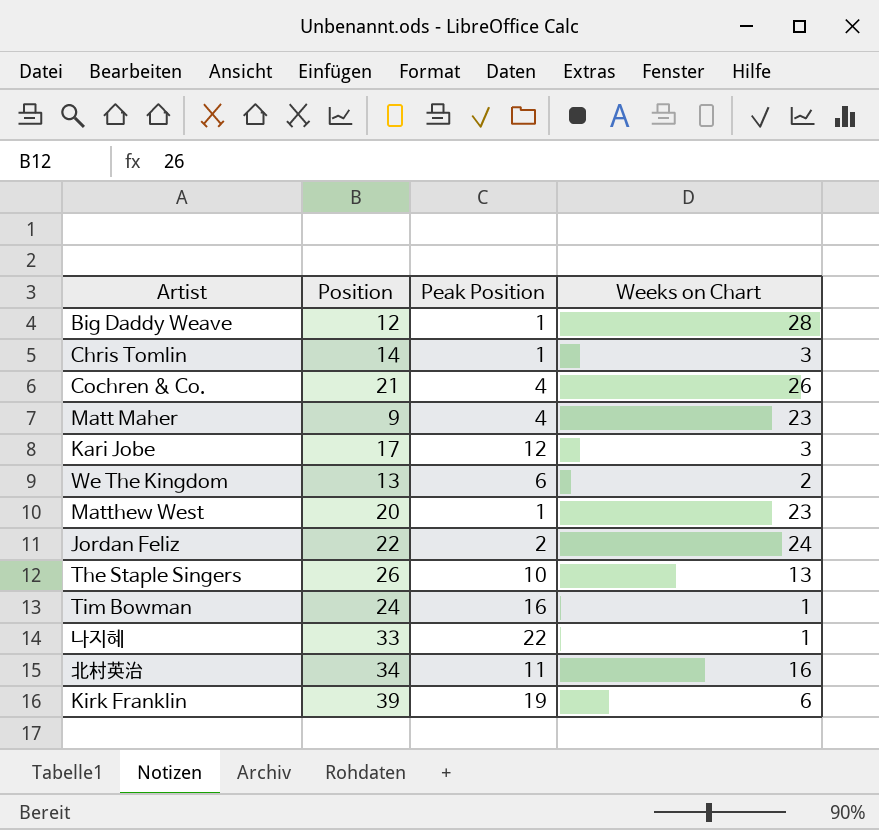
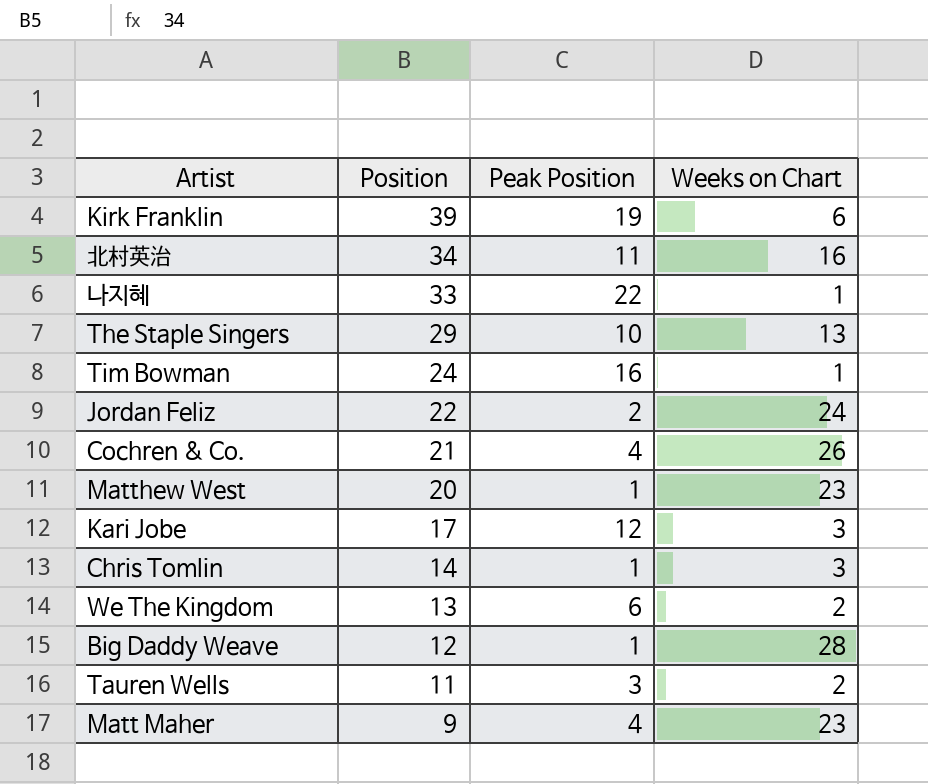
row order: none -> Position descending
The Staple Singers | Position: 26 -> 29
row Tauren Wells: none -> 11 | 3 | 2

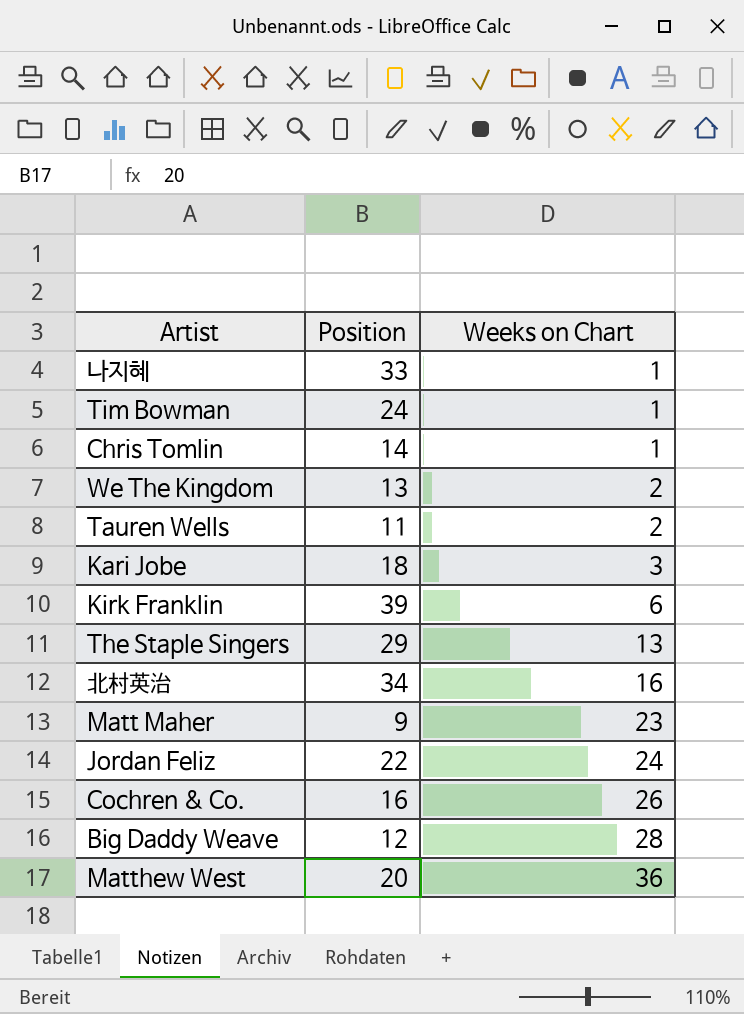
row order: Position descending -> Weeks on Chart ascending
column Peak Position | position: 3 -> none
Chris Tomlin | Weeks on Chart: 3 -> 1
Kari Jobe | Position: 17 -> 18
Cochren & Co. | Position: 21 -> 16
Matthew West | Weeks on Chart: 23 -> 36

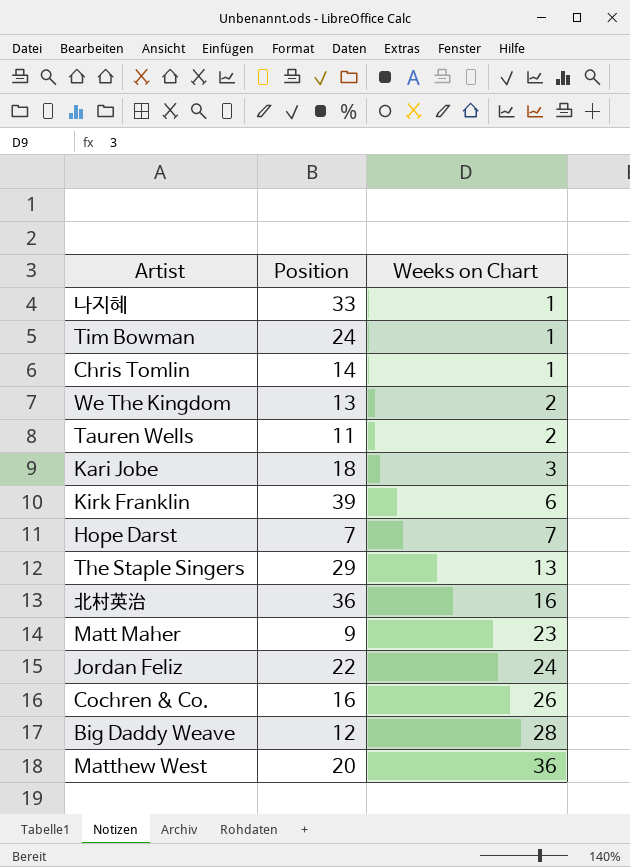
row Hope Darst: none -> 7 | 7
北村英治 | Position: 34 -> 36

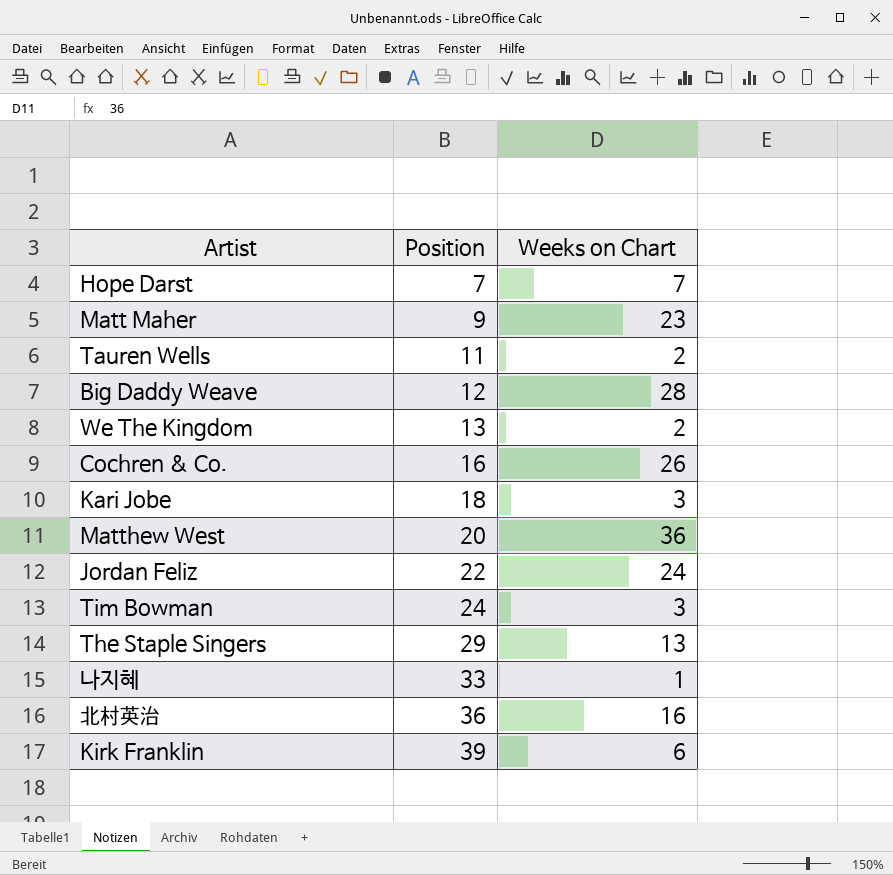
row order: Weeks on Chart ascending -> Position ascending
row Chris Tomlin: 14 | 1 -> none
Tim Bowman | Weeks on Chart: 1 -> 3

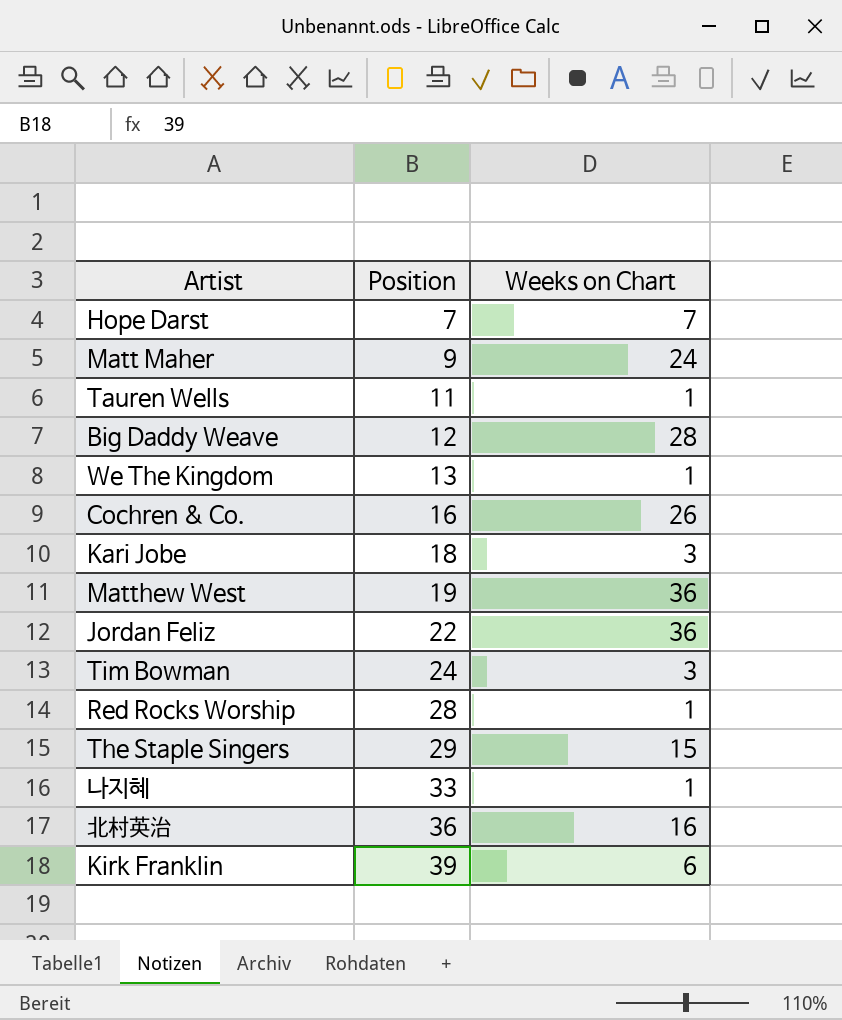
Matt Maher | Weeks on Chart: 23 -> 24
Tauren Wells | Weeks on Chart: 2 -> 1
We The Kingdom | Weeks on Chart: 2 -> 1
Matthew West | Position: 20 -> 19
Jordan Feliz | Weeks on Chart: 24 -> 36
row Red Rocks Worship: none -> 28 | 1
The Staple Singers | Weeks on Chart: 13 -> 15

